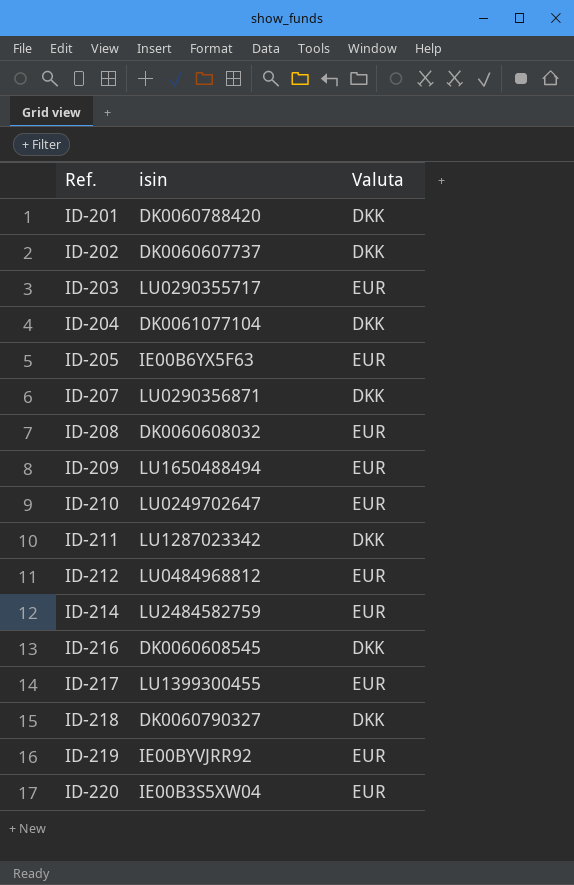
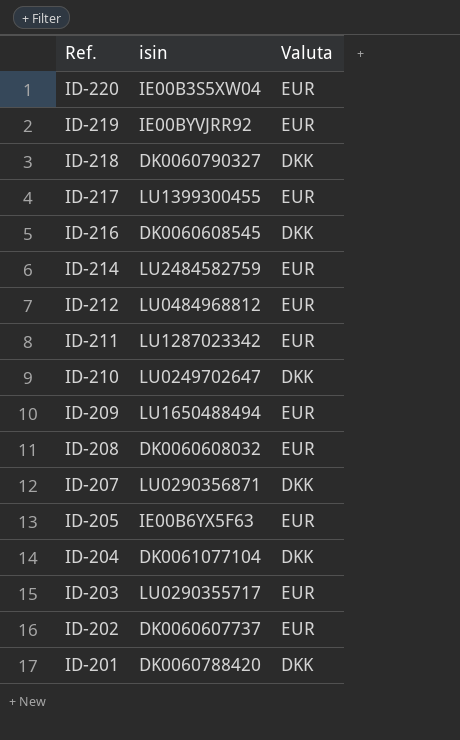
row order: Ref. ascending -> Ref. descending
ID-211 | Valuta: DKK -> EUR
ID-210 | Valuta: EUR -> DKK
ID-202 | Valuta: DKK -> EUR

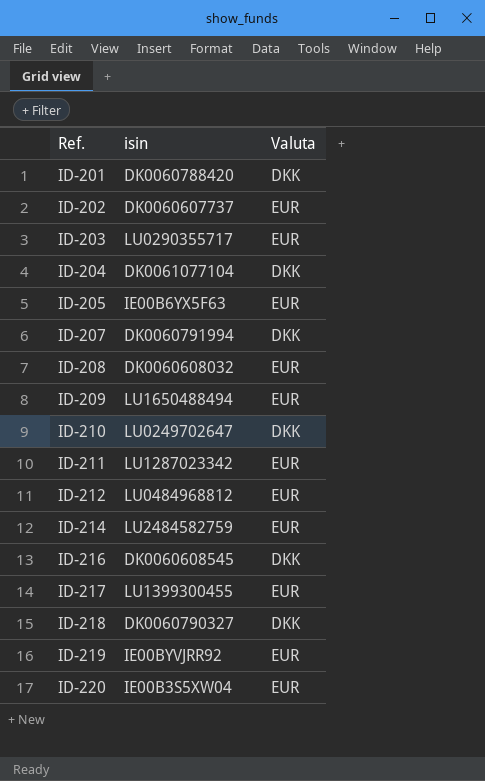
row order: Ref. descending -> Ref. ascending
ID-207 | isin: LU0290356871 -> DK0060791994

